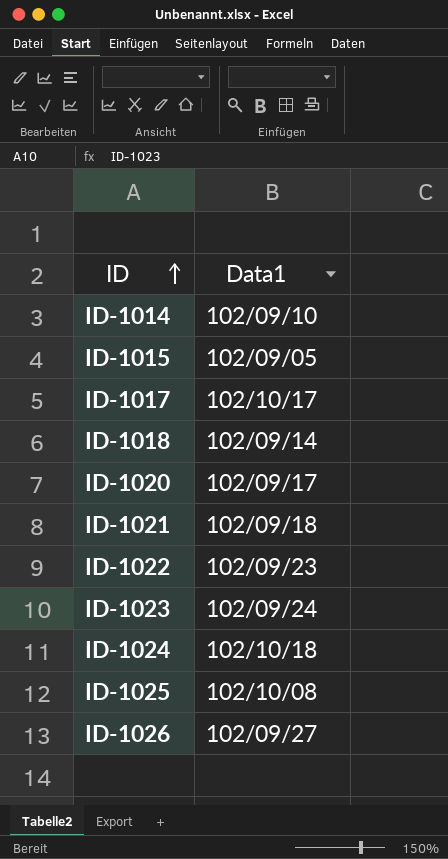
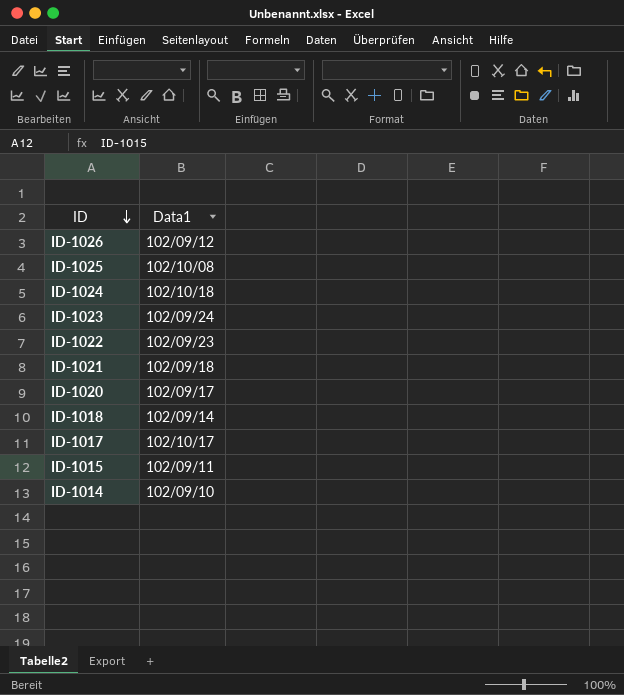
row order: ID ascending -> ID descending
ID-1026 | Data1: 102/09/27 -> 102/09/12
ID-1015 | Data1: 102/09/05 -> 102/09/11

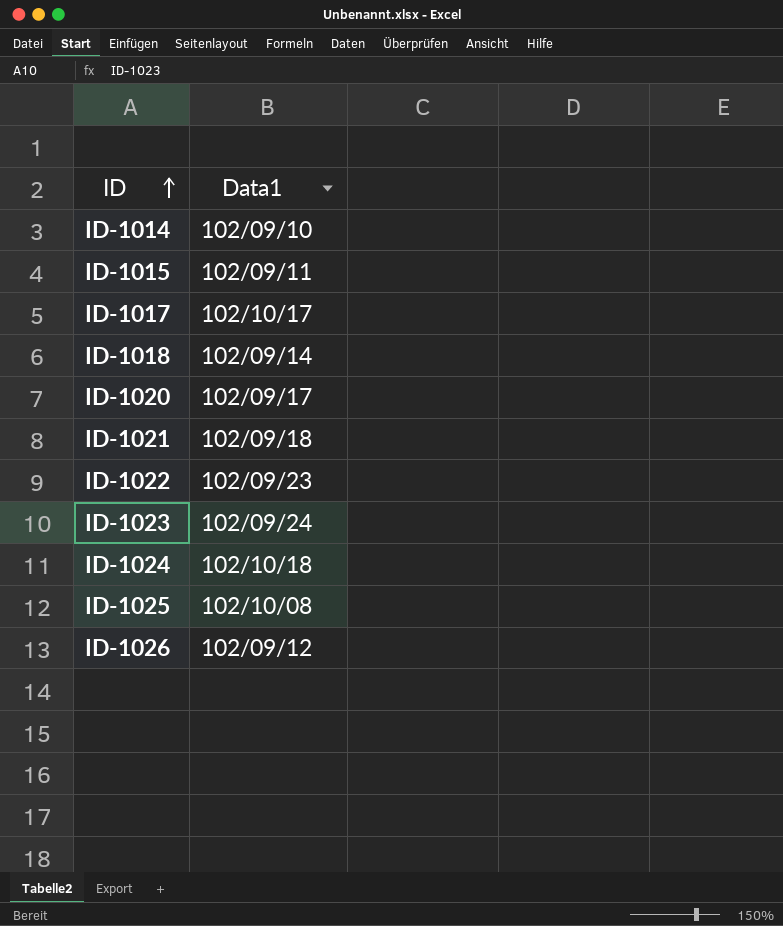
row order: ID descending -> ID ascending

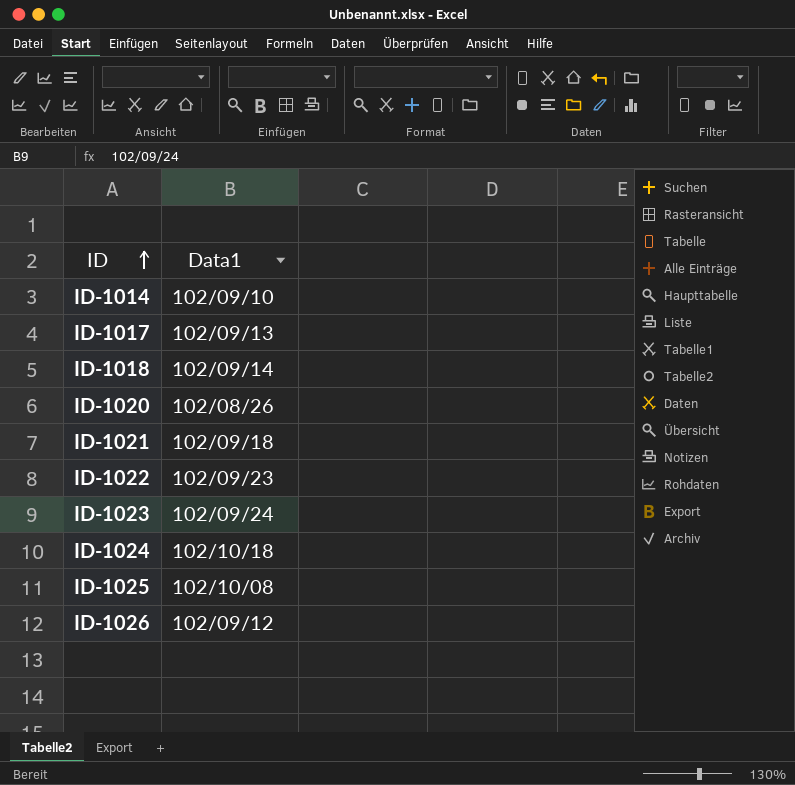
row ID-1015: 102/09/11 -> none
ID-1017 | Data1: 102/10/17 -> 102/09/13
ID-1020 | Data1: 102/09/17 -> 102/08/26

